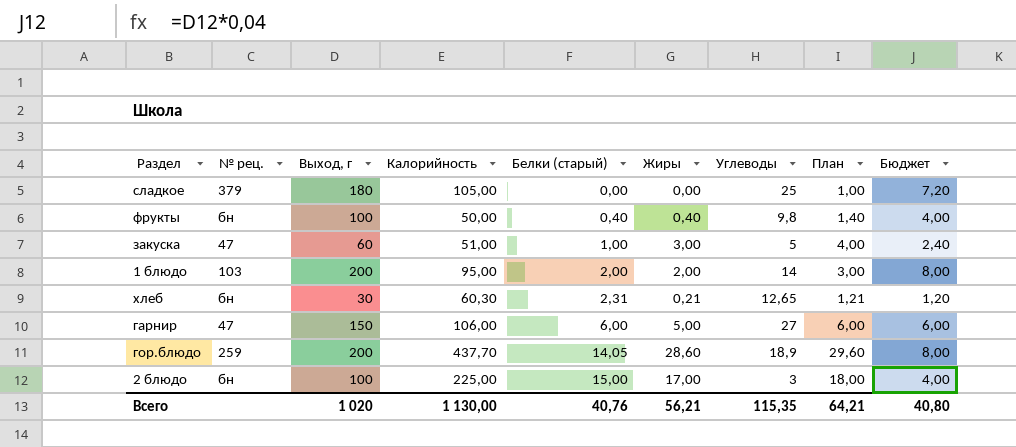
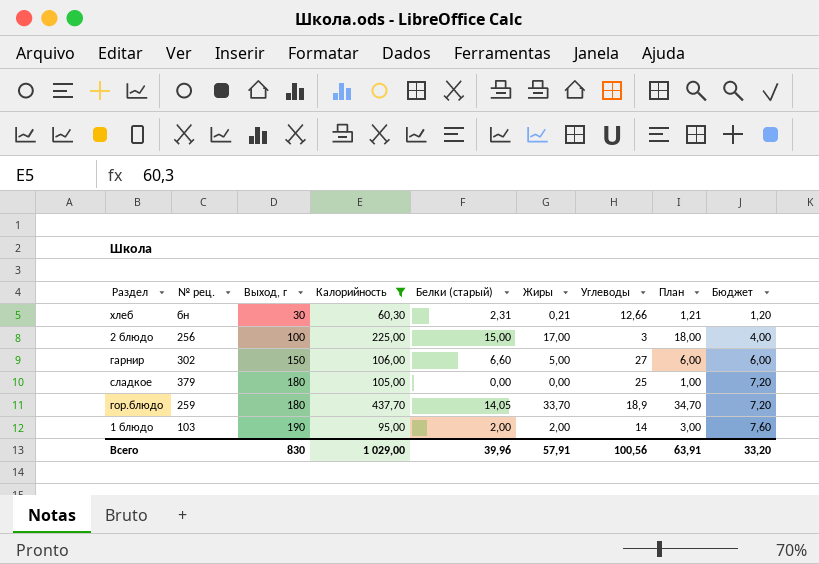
filter: none -> Калорийность >= 60,30
row order: Белки (старый) ascending -> Выход, г ascending
хлеб | Углеводы: 12,65 -> 12,66
2 блюдо | № рец.: бн -> 256
гарнир | № рец.: 47 -> 302
гарнир | Белки (старый): 6,00 -> 6,60
гор.блюдо | Выход, г: 200 -> 180
гор.блюдо | Жиры: 28,60 -> 33,70
гор.блюдо | План: 29,60 -> 34,70
гор.блюдо | Бюджет: 8,00 -> 7,20
1 блюдо | Выход, г: 200 -> 190
1 блюдо | Бюджет: 8,00 -> 7,60
Всего | Выход, г: 1 020 -> 830
Всего | Калорийность: 1 130,00 -> 1 029,00
Всего | Белки (старый): 40,76 -> 39,96
Всего | Жиры: 56,21 -> 57,91
Всего | Углеводы: 115,35 -> 100,56
Всего | План: 64,21 -> 63,91
Всего | Бюджет: 40,80 -> 33,20

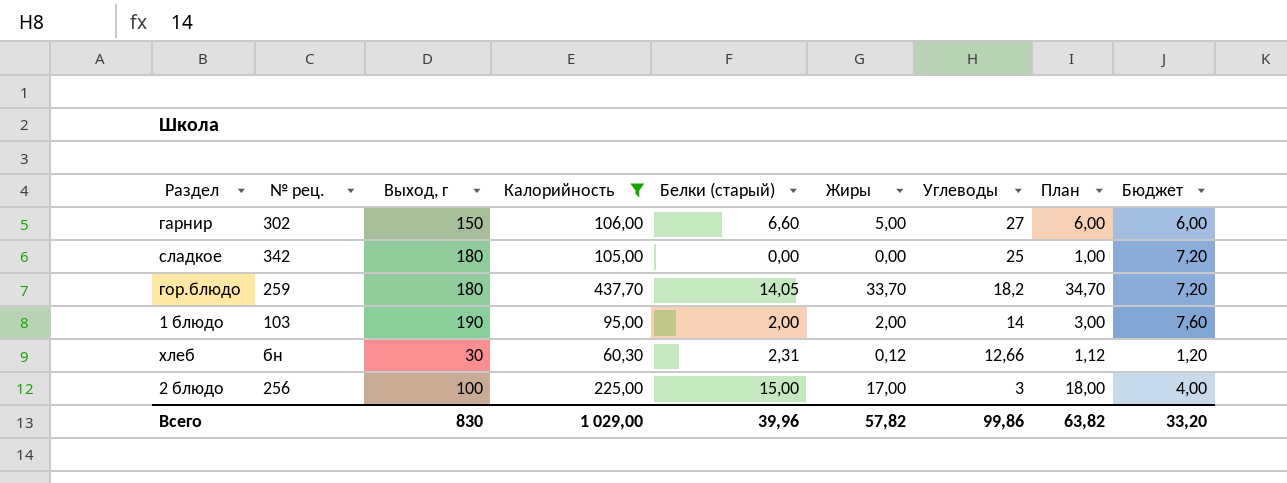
row order: Выход, г ascending -> Углеводы descending
сладкое | № рец.: 379 -> 342
гор.блюдо | Углеводы: 18,9 -> 18,2
хлеб | Жиры: 0,21 -> 0,12
хлеб | План: 1,21 -> 1,12
Всего | Жиры: 57,91 -> 57,82
Всего | Углеводы: 100,56 -> 99,86
Всего | План: 63,91 -> 63,82

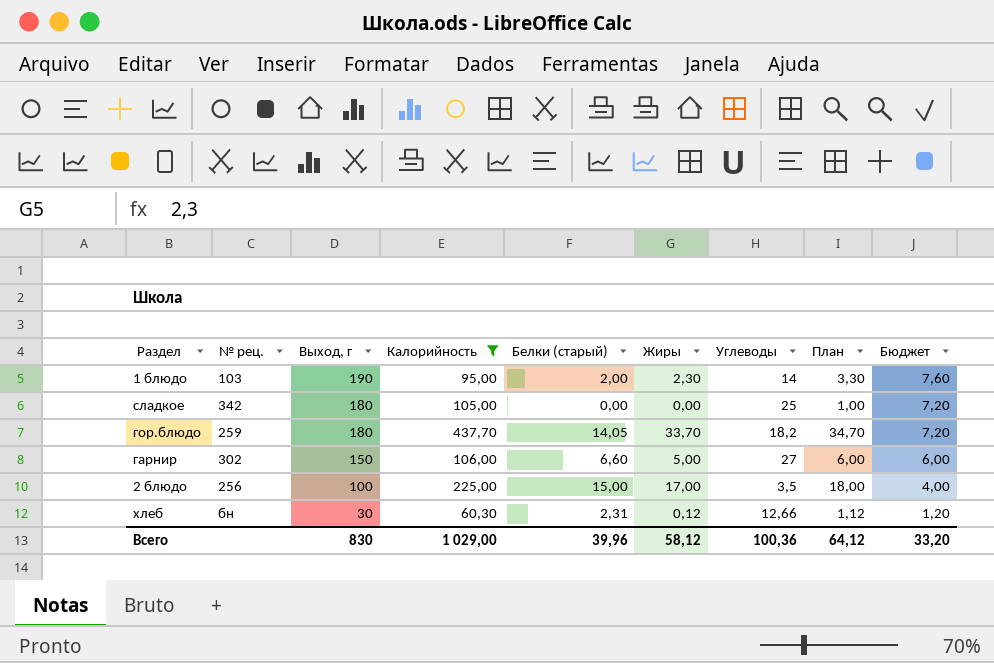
row order: Углеводы descending -> Выход, г descending
1 блюдо | Жиры: 2,00 -> 2,30
1 блюдо | План: 3,00 -> 3,30
2 блюдо | Углеводы: 3 -> 3,5
Всего | Жиры: 57,82 -> 58,12
Всего | Углеводы: 99,86 -> 100,36
Всего | План: 63,82 -> 64,12

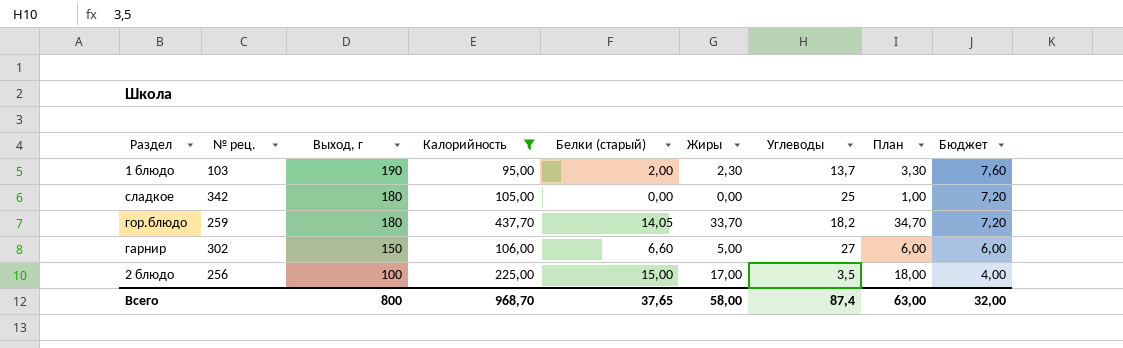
row хлеб: бн | 30 | 60,30 | 2,31 | 0,12 | 12,66 | 1,12 | 1,20 -> none
1 блюдо | Углеводы: 14 -> 13,7
Всего | Выход, г: 830 -> 800
Всего | Калорийность: 1 029,00 -> 968,70
Всего | Белки (старый): 39,96 -> 37,65
Всего | Жиры: 58,12 -> 58,00
Всего | Углеводы: 100,36 -> 87,4
Всего | План: 64,12 -> 63,00
Всего | Бюджет: 33,20 -> 32,00

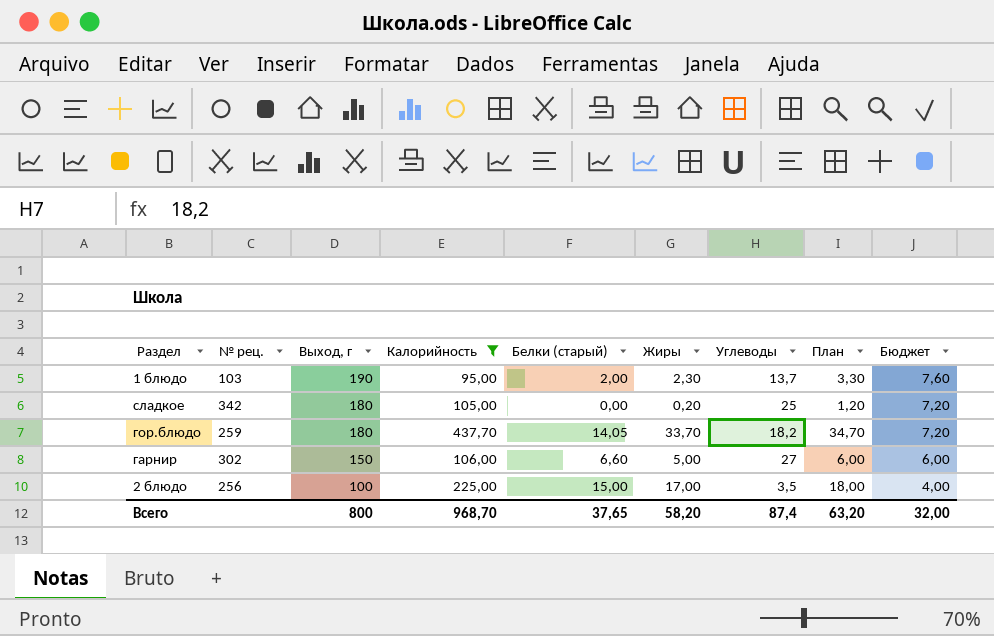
сладкое | Жиры: 0,00 -> 0,20
сладкое | План: 1,00 -> 1,20
Всего | Жиры: 58,00 -> 58,20
Всего | План: 63,00 -> 63,20

